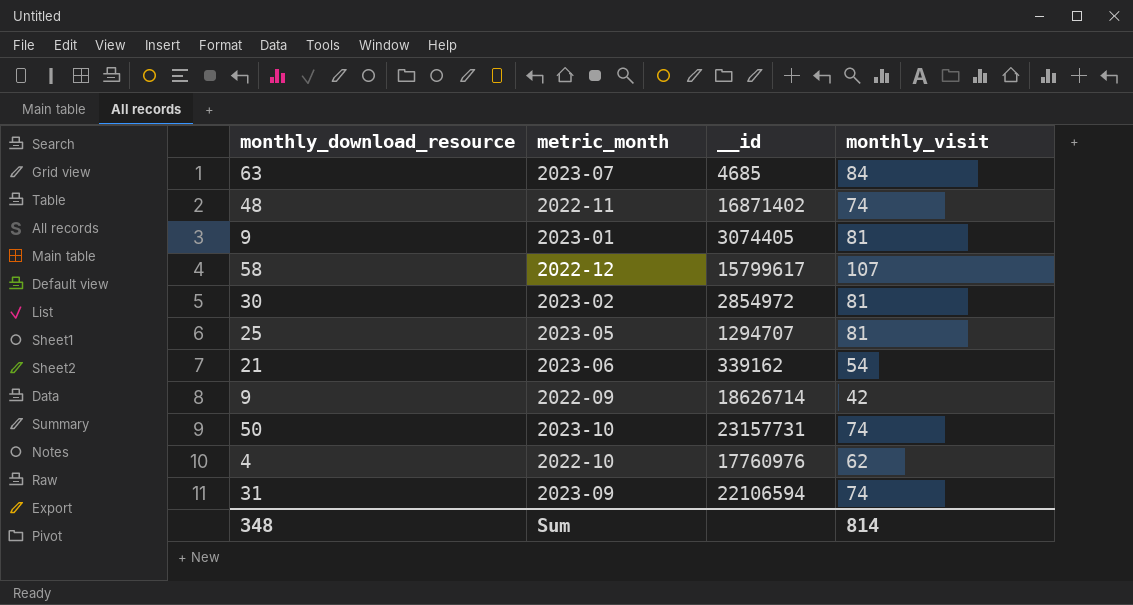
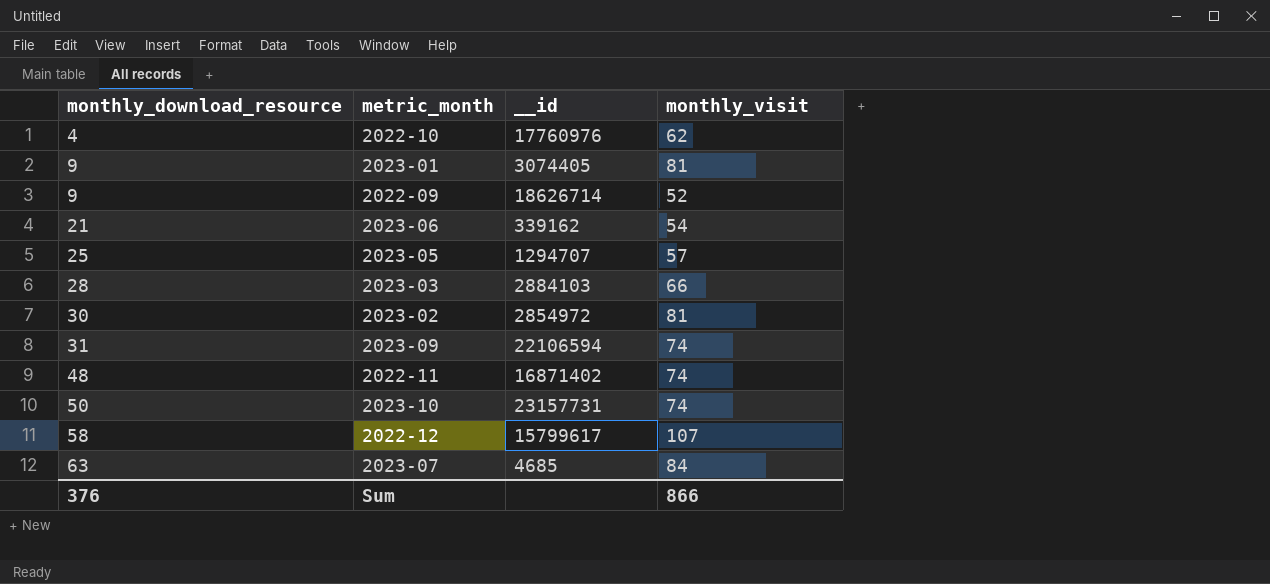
row order: none -> monthly_download_resource ascending
2022-09 | monthly_visit: 42 -> 52
2023-05 | monthly_visit: 81 -> 57
row 2023-03: none -> 28 | 2884103 | 66
Sum | monthly_download_resource: 348 -> 376
Sum | monthly_visit: 814 -> 866

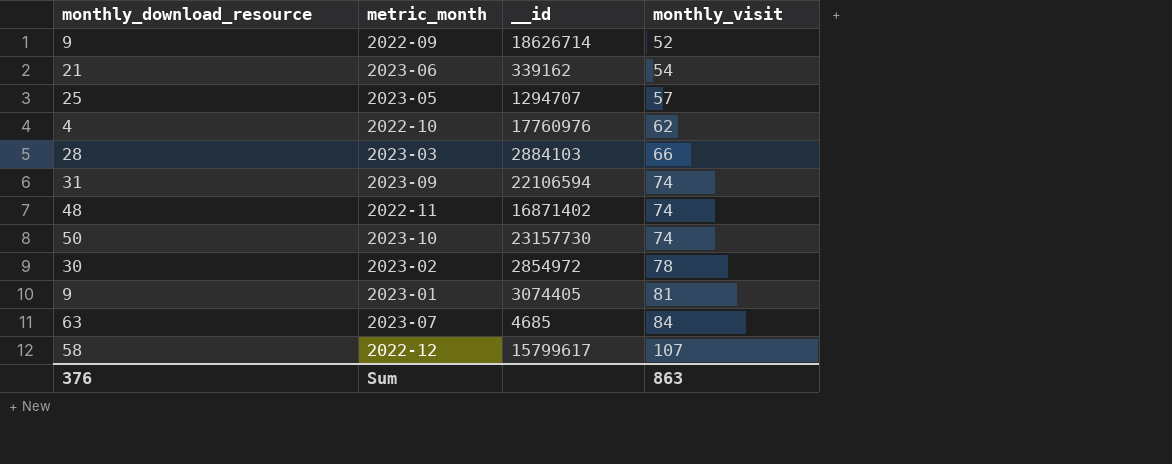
row order: monthly_download_resource ascending -> monthly_visit ascending
2023-10 | __id: 23157731 -> 23157730
2023-02 | monthly_visit: 81 -> 78
Sum | monthly_visit: 866 -> 863

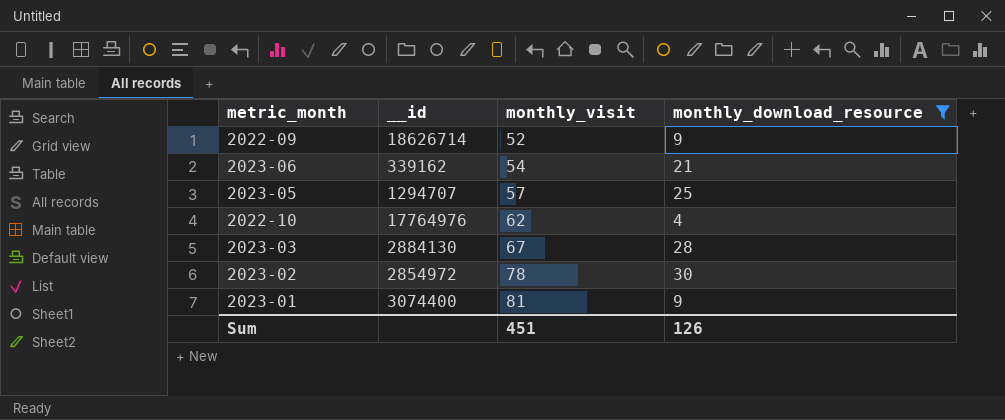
filter: none -> monthly_download_resource <= 30
column monthly_download_resource | position: 1 -> 4
2022-10 | __id: 17760976 -> 17764976
2023-03 | __id: 2884103 -> 2884130
2023-03 | monthly_visit: 66 -> 67
2023-01 | __id: 3074405 -> 3074400
Sum | monthly_visit: 863 -> 451
Sum | monthly_download_resource: 376 -> 126

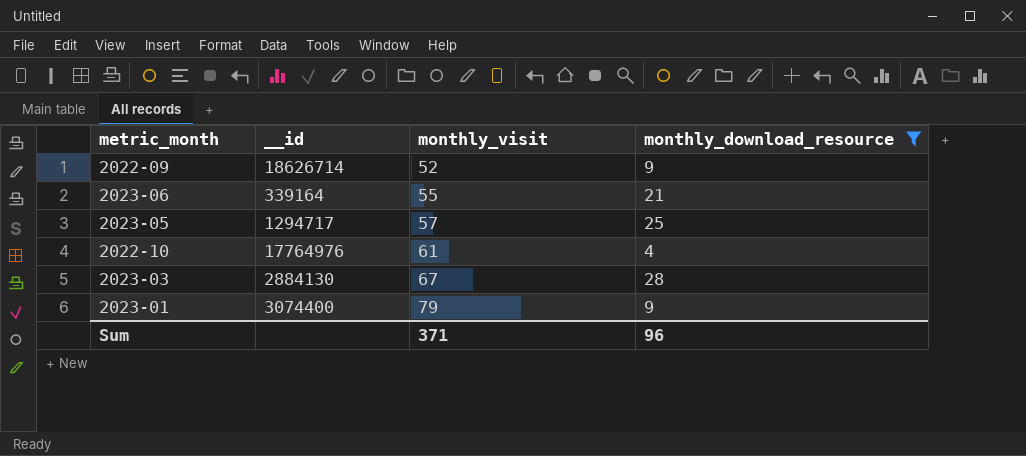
row 2023-02: 2854972 | 78 | 30 -> none
2023-06 | __id: 339162 -> 339164
2023-06 | monthly_visit: 54 -> 55
2023-05 | __id: 1294707 -> 1294717
2022-10 | monthly_visit: 62 -> 61
2023-01 | monthly_visit: 81 -> 79
Sum | monthly_visit: 451 -> 371
Sum | monthly_download_resource: 126 -> 96

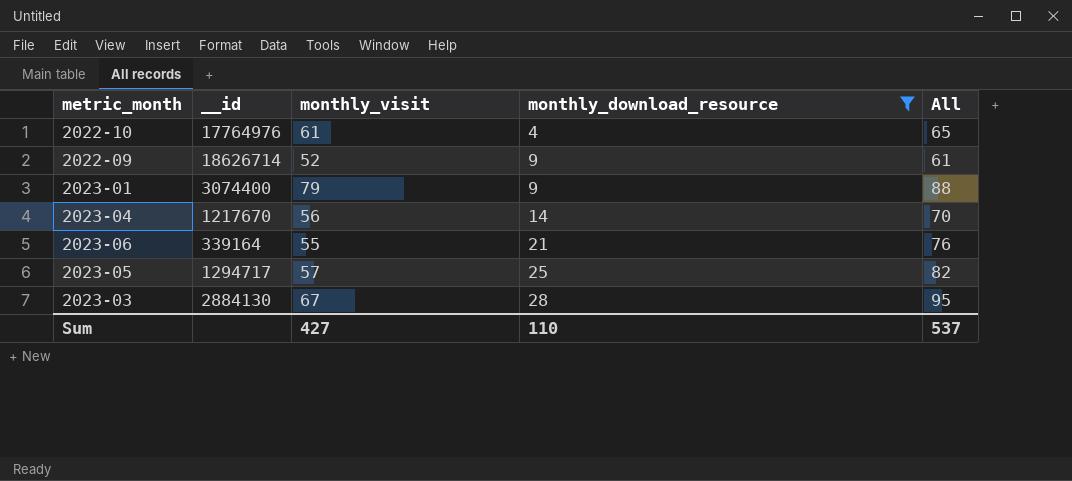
row order: monthly_visit ascending -> monthly_download_resource ascending
column All | formula: none -> [monthly_visit] + [monthly_download_resource]
row 2023-04: none -> 1217670 | 56 | 14 | 70
Sum | monthly_visit: 371 -> 427
Sum | monthly_download_resource: 96 -> 110

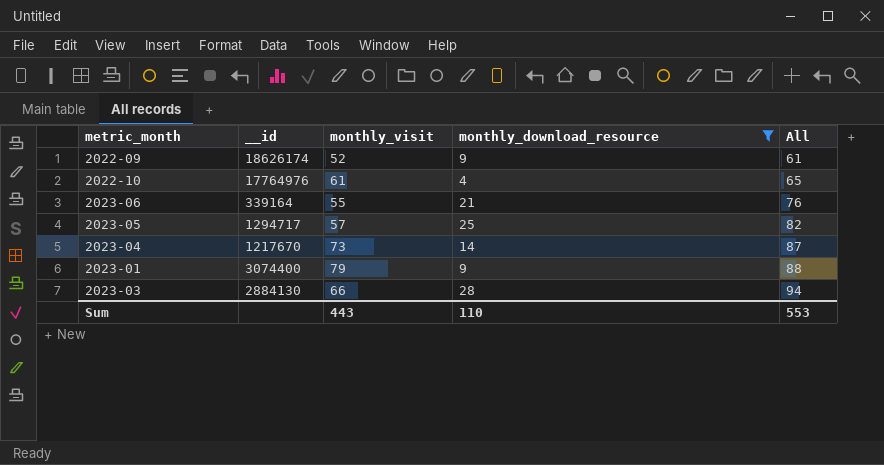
row order: monthly_download_resource ascending -> All ascending
2022-09 | __id: 18626714 -> 18626174
2023-04 | monthly_visit: 56 -> 73
2023-04 | All: 70 -> 87
2023-03 | monthly_visit: 67 -> 66
2023-03 | All: 95 -> 94
Sum | monthly_visit: 427 -> 443
Sum | All: 537 -> 553

